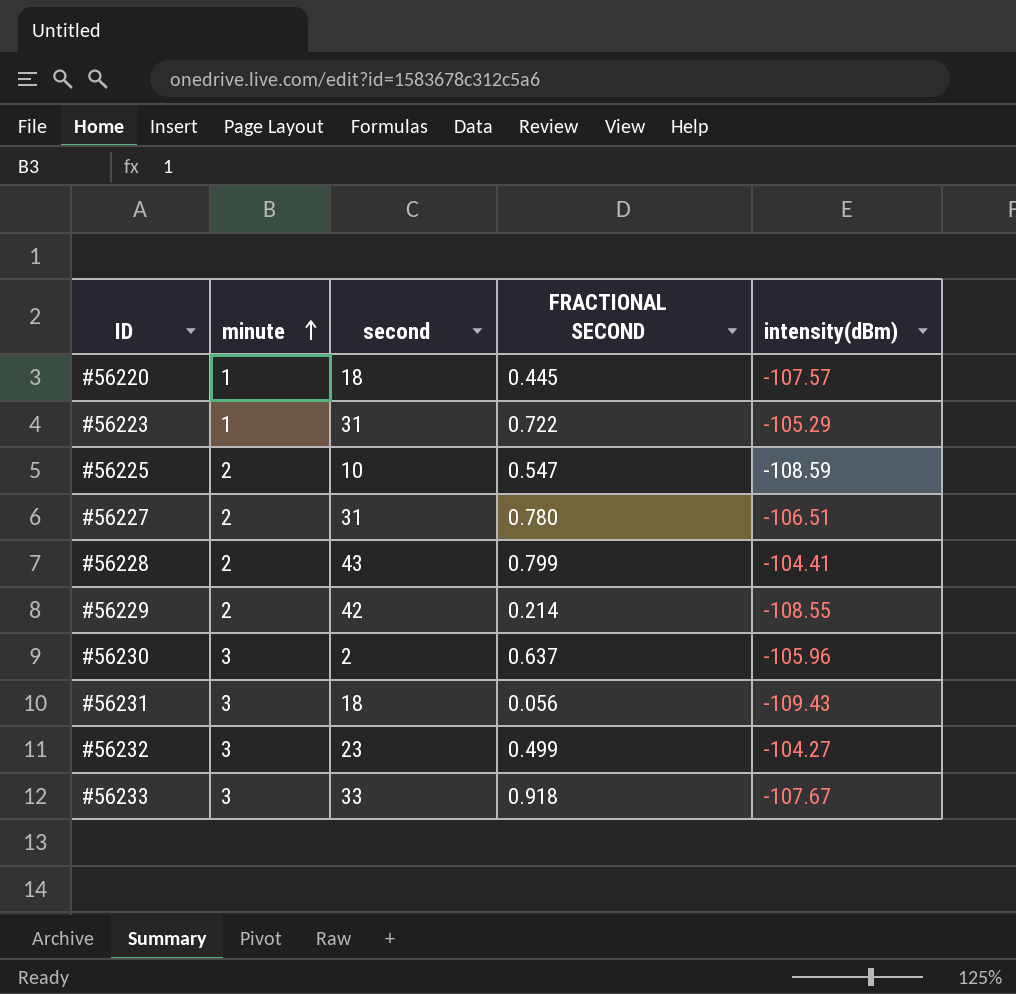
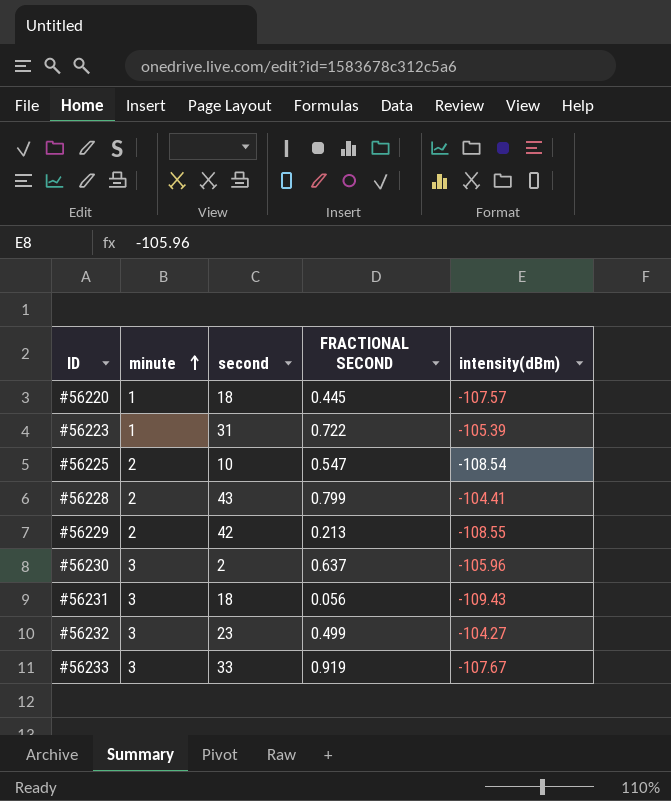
row #56227: 2 | 31 | 0.780 | -106.51 -> none
#56223 | intensity(dBm): -105.29 -> -105.39
#56225 | intensity(dBm): -108.59 -> -108.54
#56229 | FRACTIONAL SECOND: 0.214 -> 0.213
#56233 | FRACTIONAL SECOND: 0.918 -> 0.919

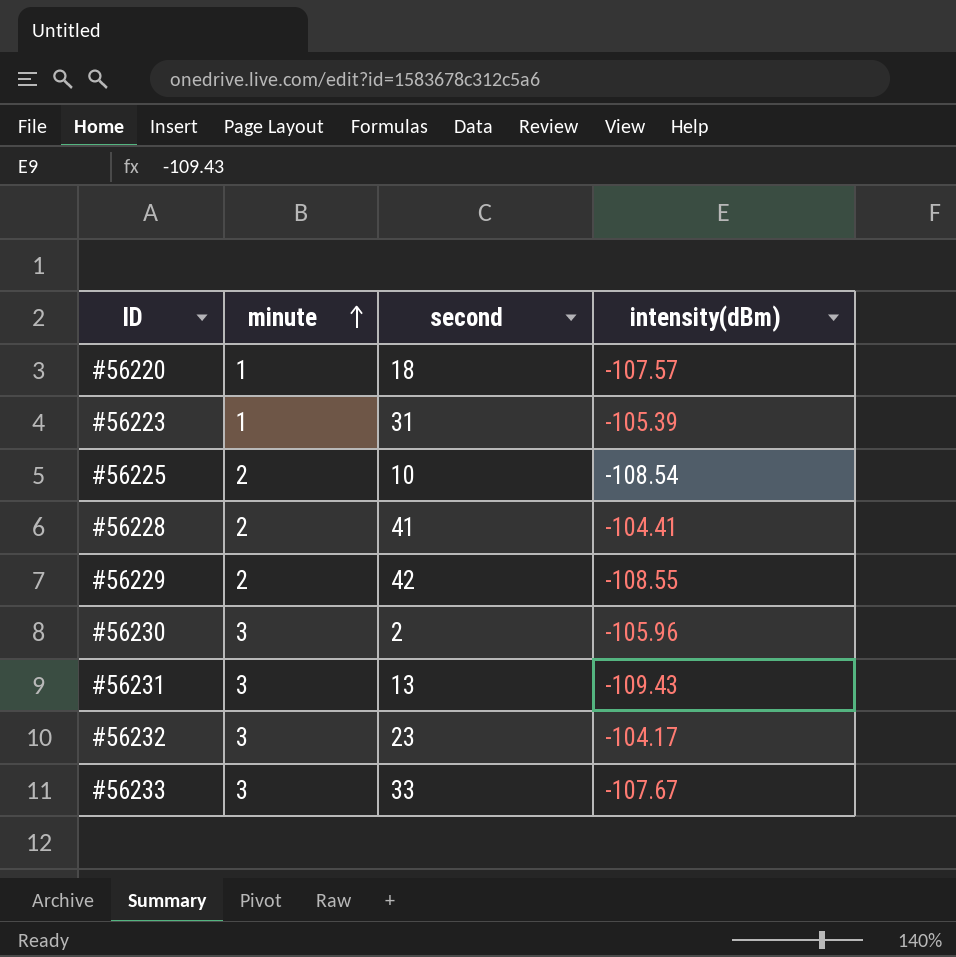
column FRACTIONAL SECOND | position: 4 -> none
#56228 | second: 43 -> 41
#56231 | second: 18 -> 13
#56232 | intensity(dBm): -104.27 -> -104.17

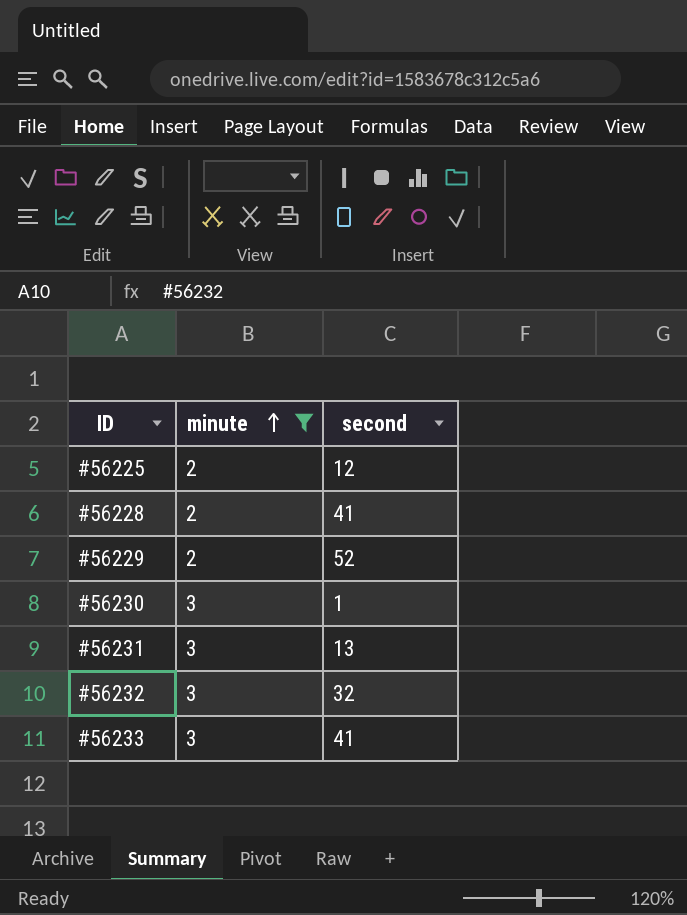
filter: none -> minute != 1
column intensity(dBm) | position: 4 -> none
#56225 | second: 10 -> 12
#56229 | second: 42 -> 52
#56230 | second: 2 -> 1
#56232 | second: 23 -> 32
#56233 | second: 33 -> 41

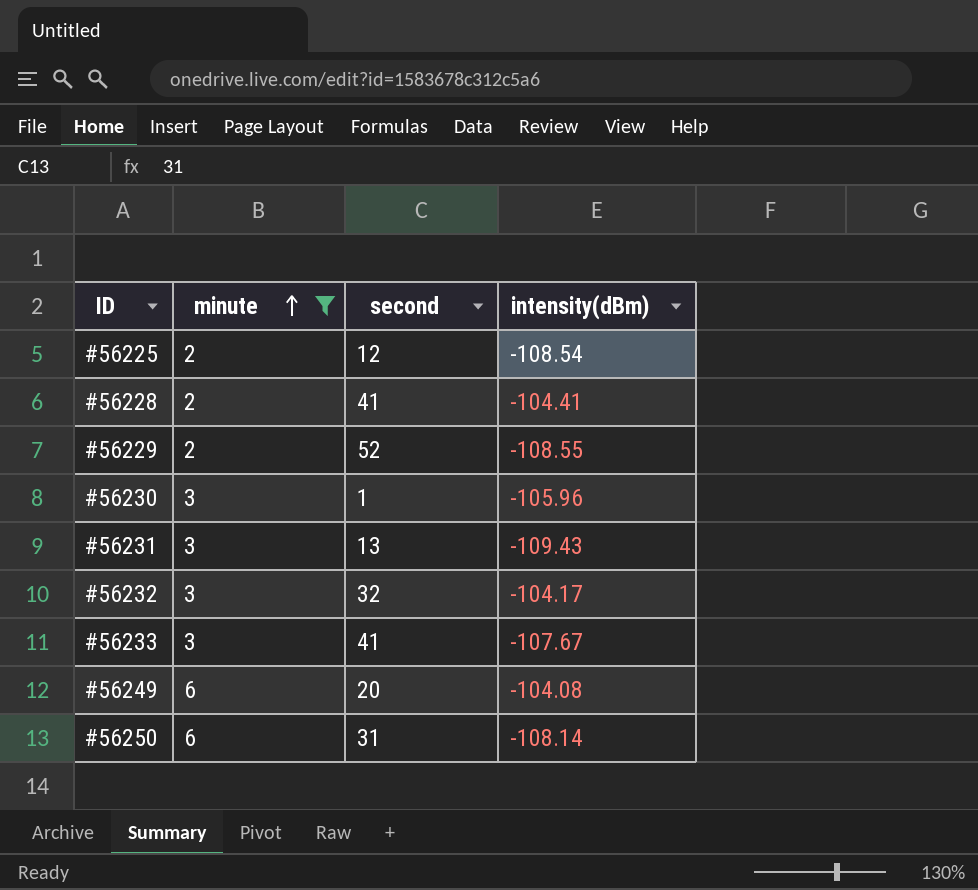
column intensity(dBm) | position: none -> 4
row #56249: none -> 6 | 20 | -104.08
row #56250: none -> 6 | 31 | -108.14

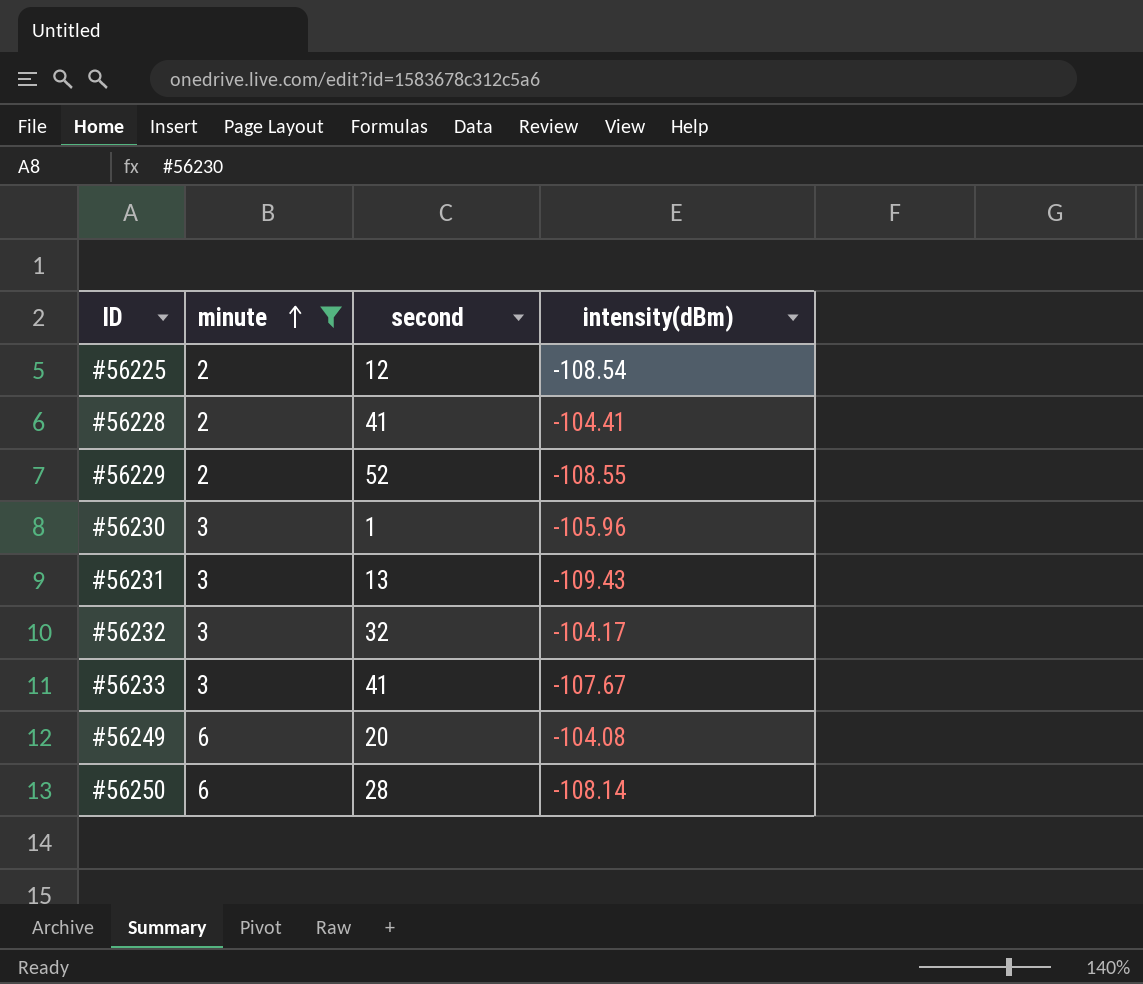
#56250 | second: 31 -> 28

